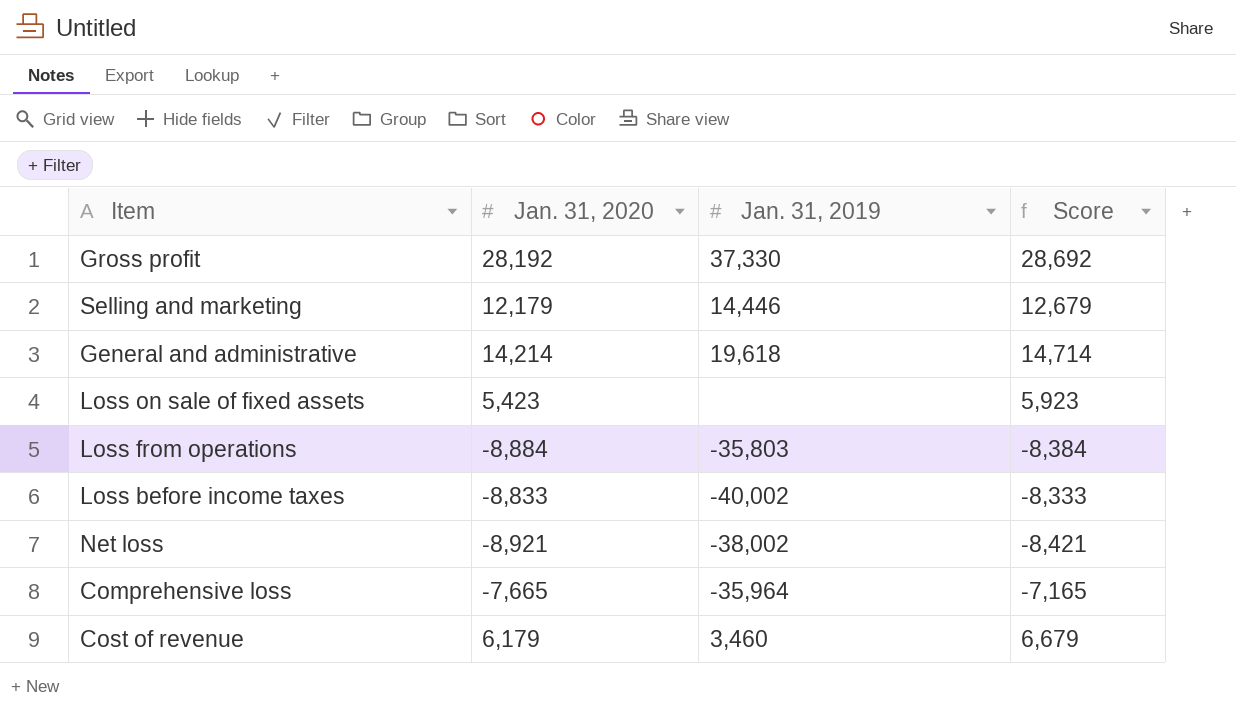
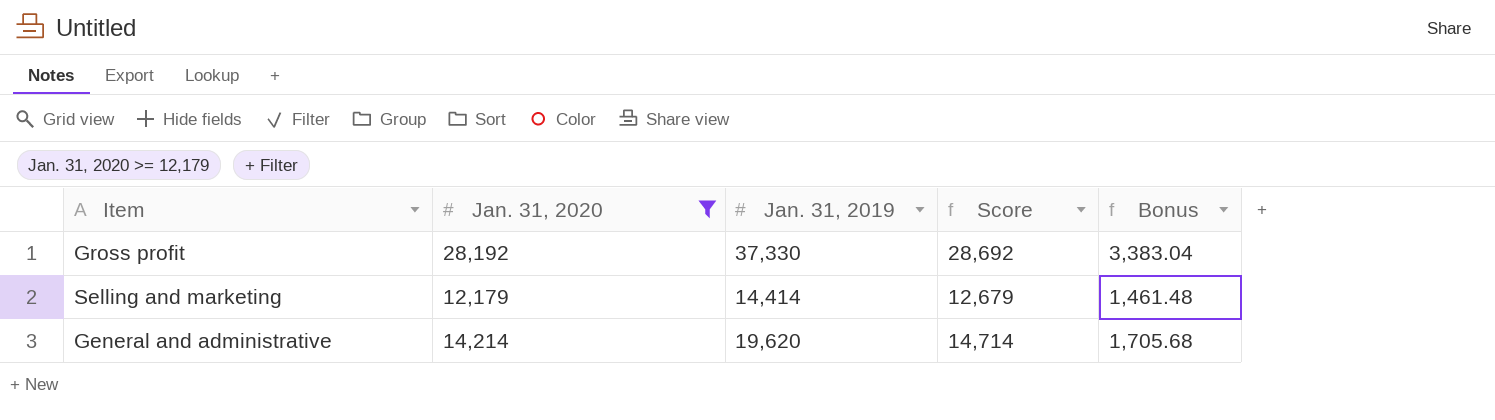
filter: none -> Jan. 31, 2020 >= 12,179
column Bonus | formula: none -> [Jan. 31, 2020] * 0.12
Selling and marketing | Jan. 31, 2019: 14,446 -> 14,414
General and administrative | Jan. 31, 2019: 19,618 -> 19,620

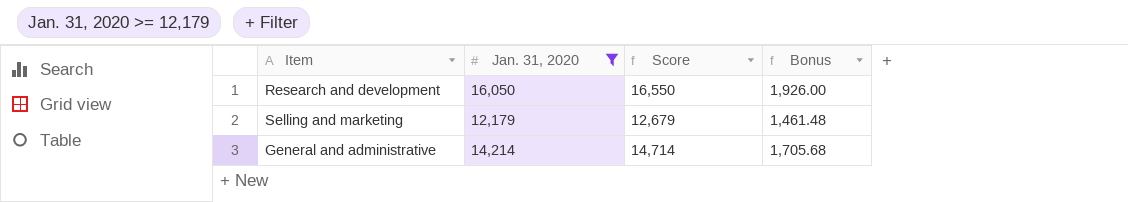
column Jan. 31, 2019 | position: 3 -> none
row Gross profit: 28,192 | 37,330 | 28,692 | 3,383.04 -> none
row Research and development: none -> 16,050 | 16,550 | 1,926.00

